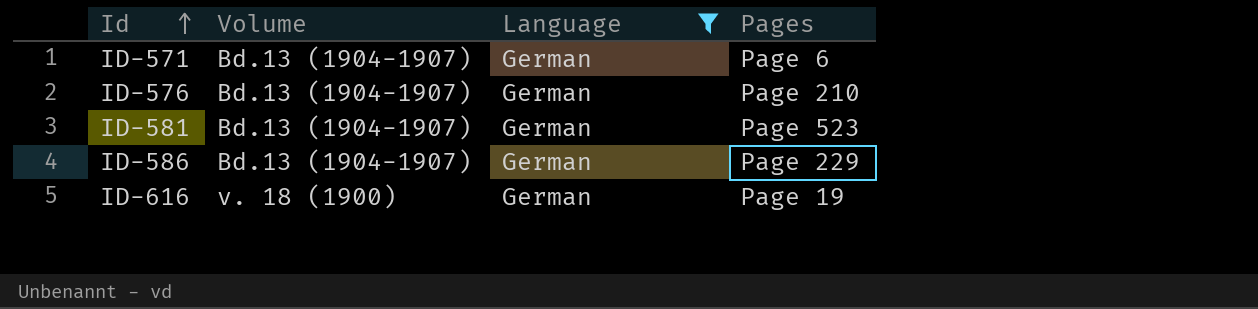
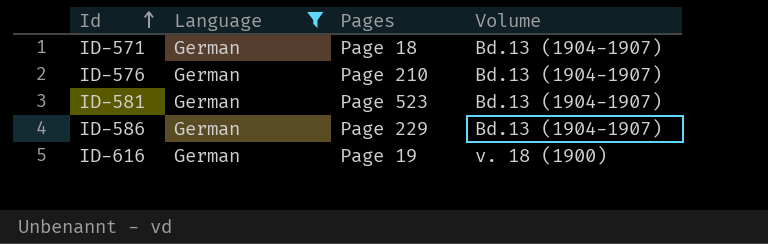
column Volume | position: 2 -> 4
ID-571 | Pages: Page 6 -> Page 18

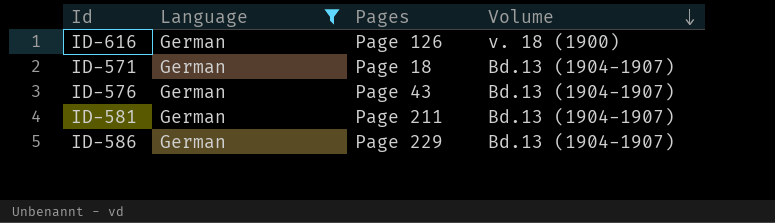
row order: Id ascending -> Volume descending
ID-616 | Pages: Page 19 -> Page 126
ID-576 | Pages: Page 210 -> Page 43
ID-581 | Pages: Page 523 -> Page 211

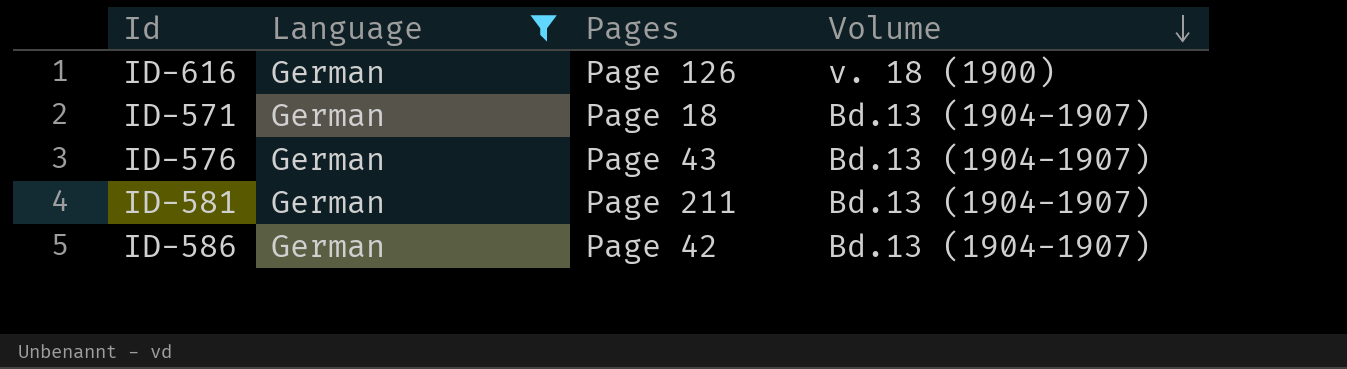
ID-586 | Pages: Page 229 -> Page 42

